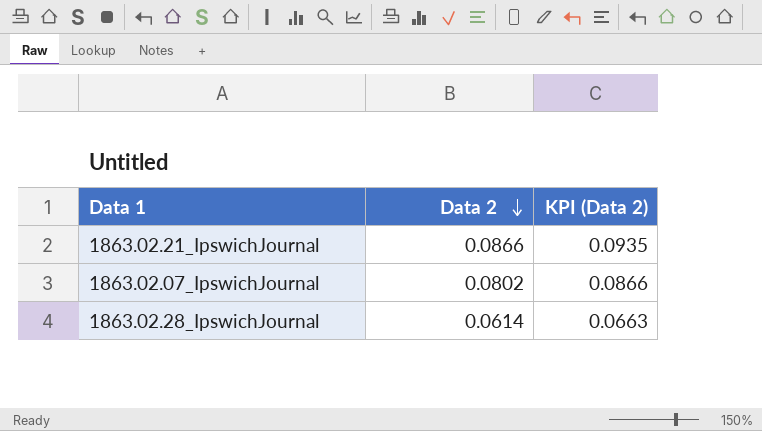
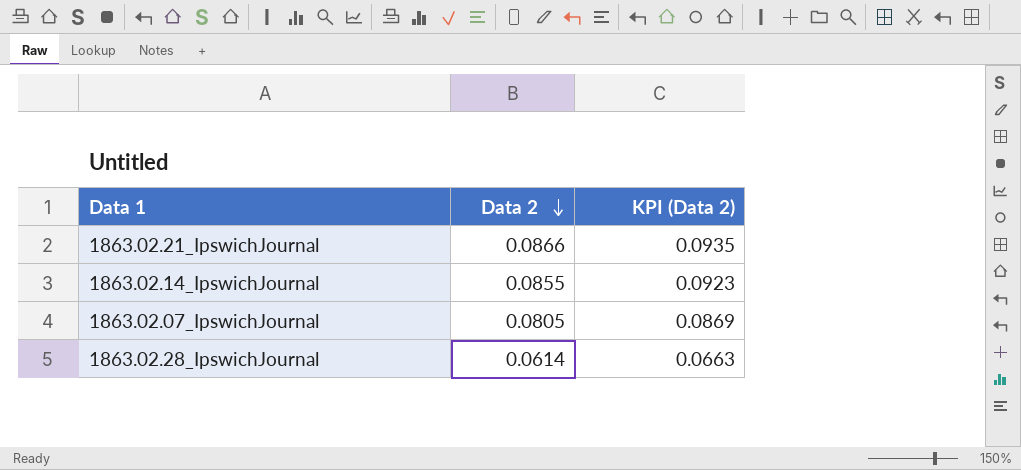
row 1863.02.14_IpswichJournal: none -> 0.0855 | 0.0923
1863.02.07_IpswichJournal | Data 2: 0.0802 -> 0.0805
1863.02.07_IpswichJournal | KPI (Data 2): 0.0866 -> 0.0869

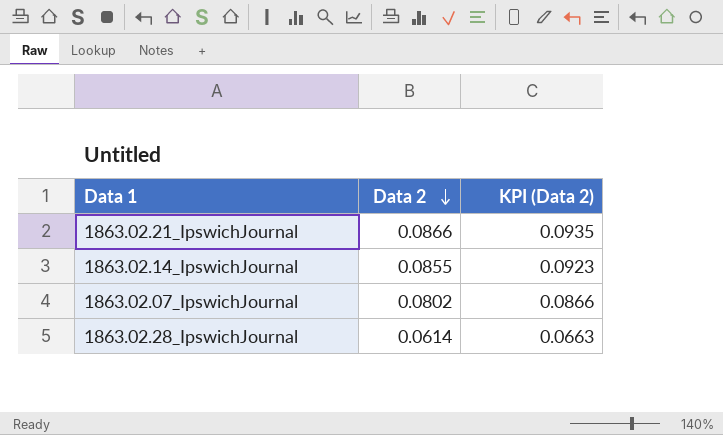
1863.02.07_IpswichJournal | Data 2: 0.0805 -> 0.0802
1863.02.07_IpswichJournal | KPI (Data 2): 0.0869 -> 0.0866

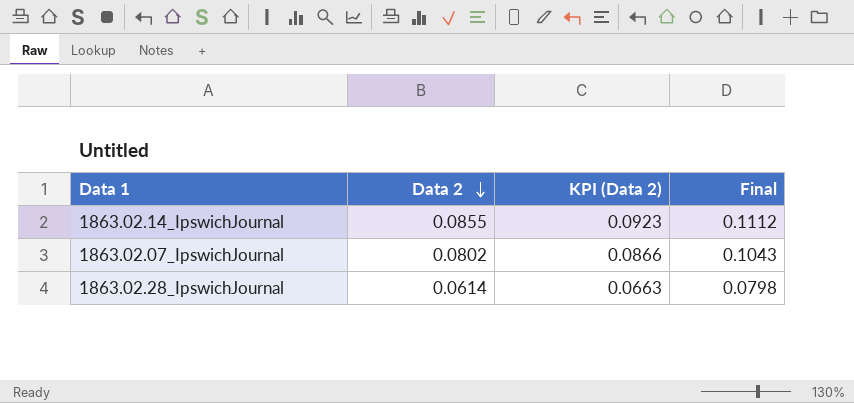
column Final | formula: none -> [Data 2] * 1.3
row 1863.02.21_IpswichJournal: 0.0866 | 0.0935 -> none

